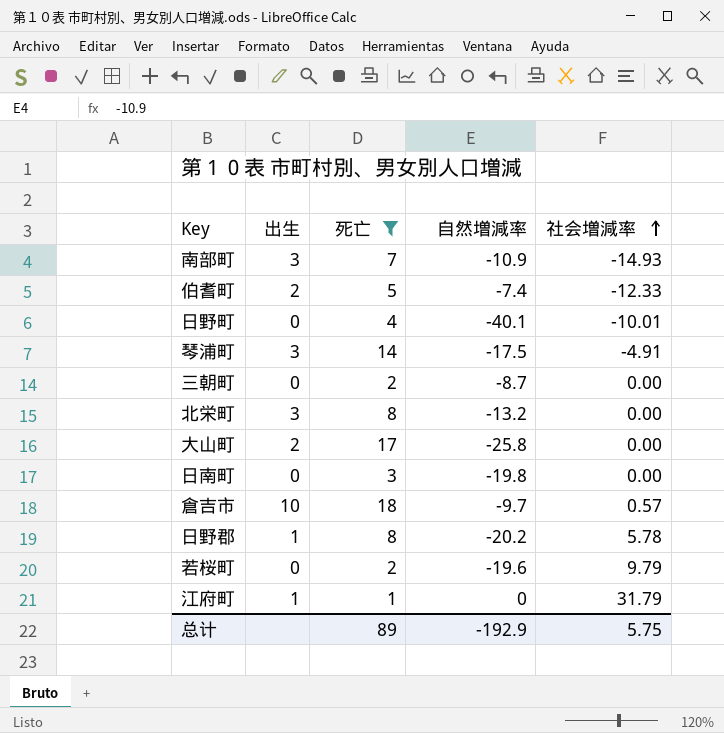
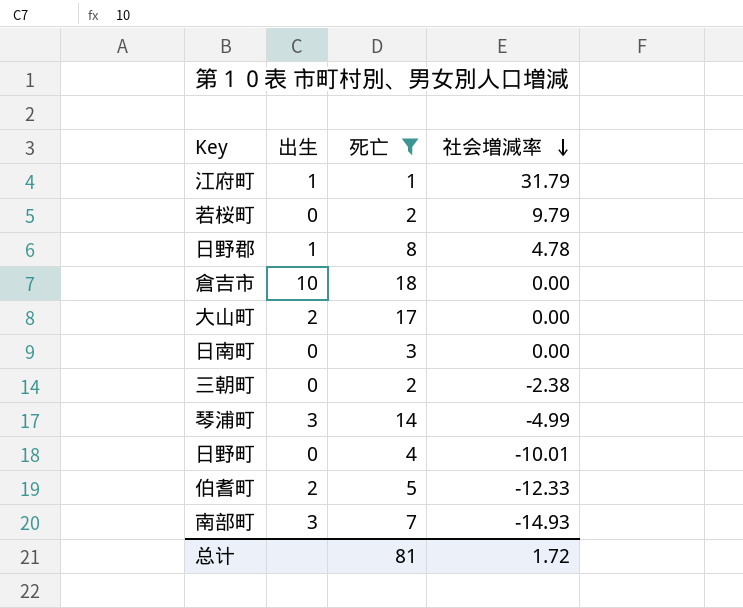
row order: 社会増減率 ascending -> 社会増減率 descending
column 自然増減率 | position: 4 -> none
row 北栄町: 3 | 8 | -13.2 | 0.00 -> none
日野郡 | 社会増減率: 5.78 -> 4.78
倉吉市 | 社会増減率: 0.57 -> 0.00
三朝町 | 社会増減率: 0.00 -> -2.38
琴浦町 | 社会増減率: -4.91 -> -4.99
总计 | 死亡: 89 -> 81
总计 | 社会増減率: 5.75 -> 1.72

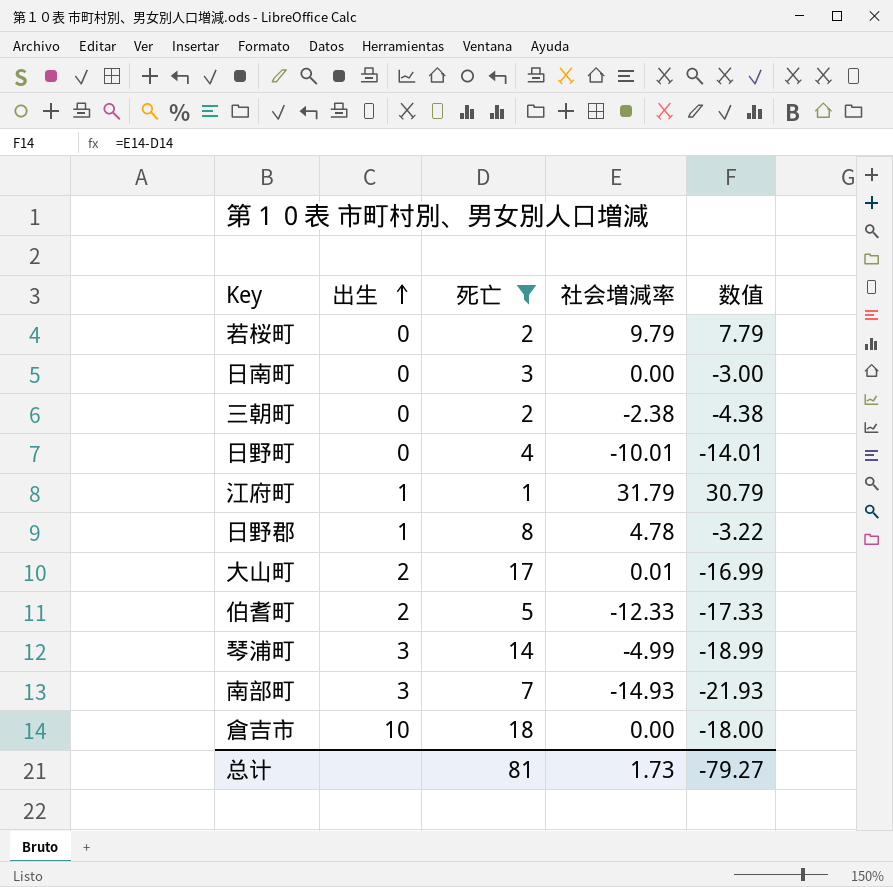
row order: 社会増減率 descending -> 出生 ascending
column 数值 | formula: none -> [社会増減率] - [死亡]
大山町 | 社会増減率: 0.00 -> 0.01
总计 | 社会増減率: 1.72 -> 1.73

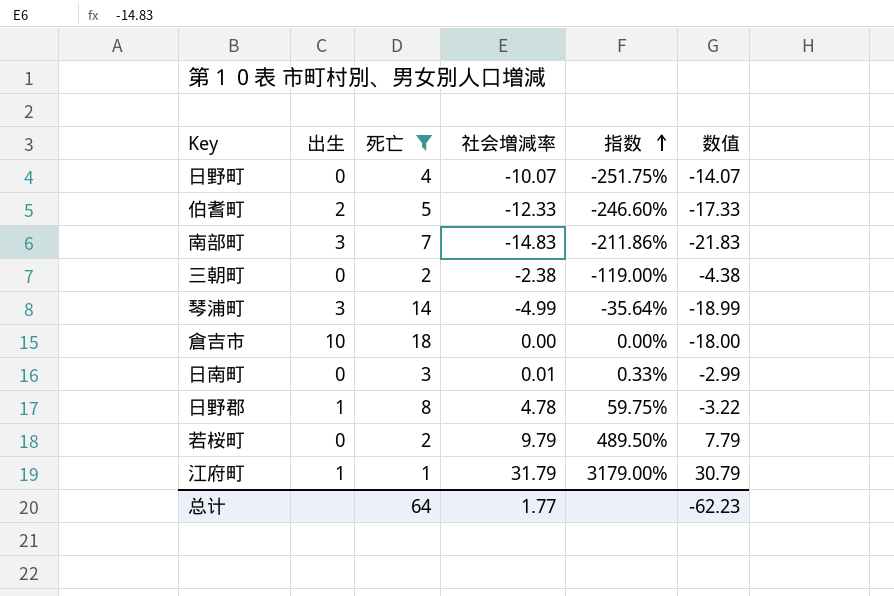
row order: 出生 ascending -> 指数 ascending
column 指数 | formula: none -> [社会増減率] / [死亡]
row 大山町: 2 | 17 | 0.01 | -16.99 -> none
日野町 | 社会増減率: -10.01 -> -10.07
日野町 | 数值: -14.01 -> -14.07
南部町 | 社会増減率: -14.93 -> -14.83
南部町 | 数值: -21.93 -> -21.83
日南町 | 社会増減率: 0.00 -> 0.01
日南町 | 数值: -3.00 -> -2.99
总计 | 死亡: 81 -> 64
总计 | 社会増減率: 1.73 -> 1.77
总计 | 数值: -79.27 -> -62.23

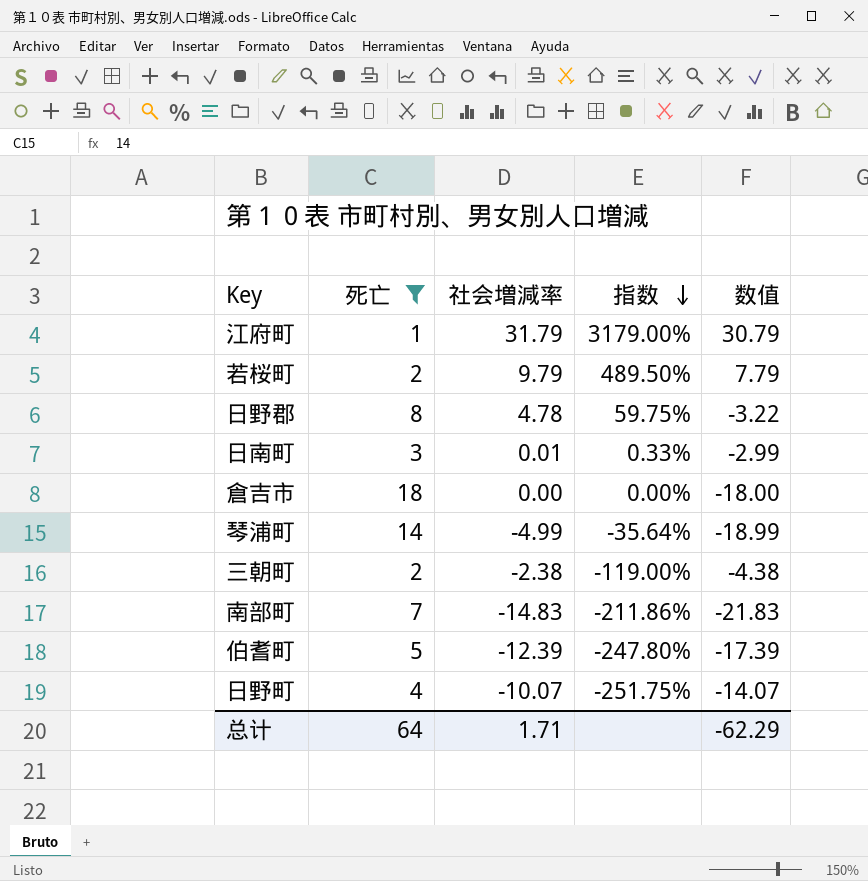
row order: 指数 ascending -> 指数 descending
column 出生 | position: 2 -> none
伯耆町 | 社会増減率: -12.33 -> -12.39
伯耆町 | 指数: -246.60% -> -247.80%
伯耆町 | 数值: -17.33 -> -17.39
总计 | 社会増減率: 1.77 -> 1.71
总计 | 数值: -62.23 -> -62.29

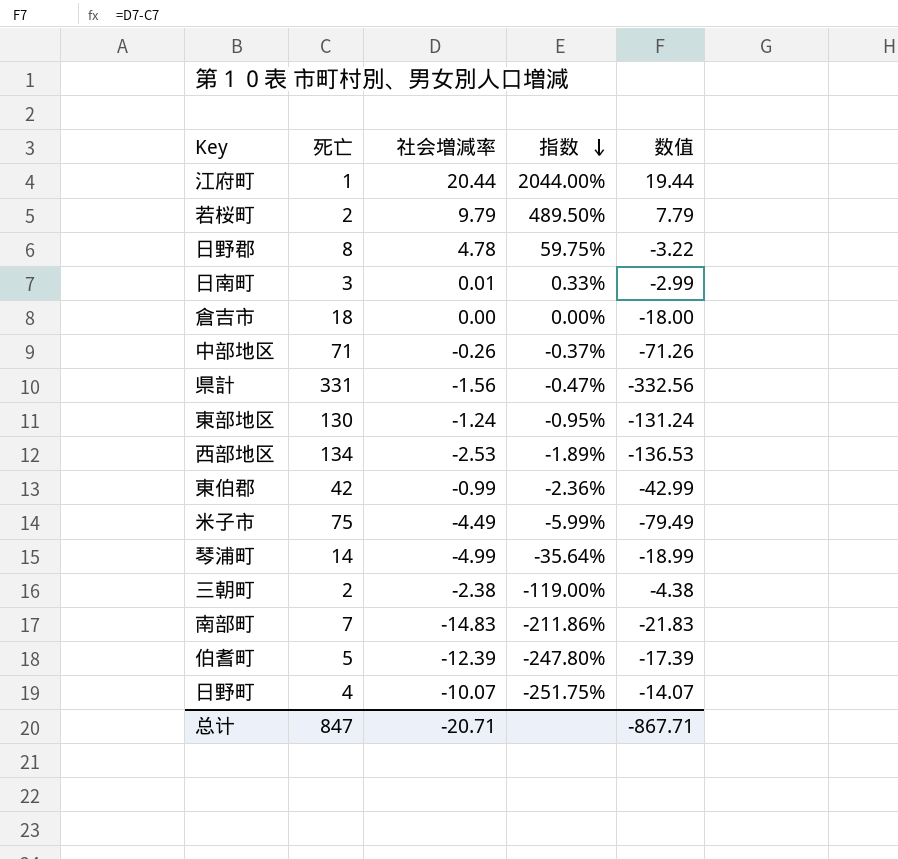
filter: 死亡 <= 18 -> none
江府町 | 社会増減率: 31.79 -> 20.44
江府町 | 指数: 3179.00% -> 2044.00%
江府町 | 数值: 30.79 -> 19.44
总计 | 死亡: 64 -> 847
总计 | 社会増減率: 1.71 -> -20.71
总计 | 数值: -62.29 -> -867.71

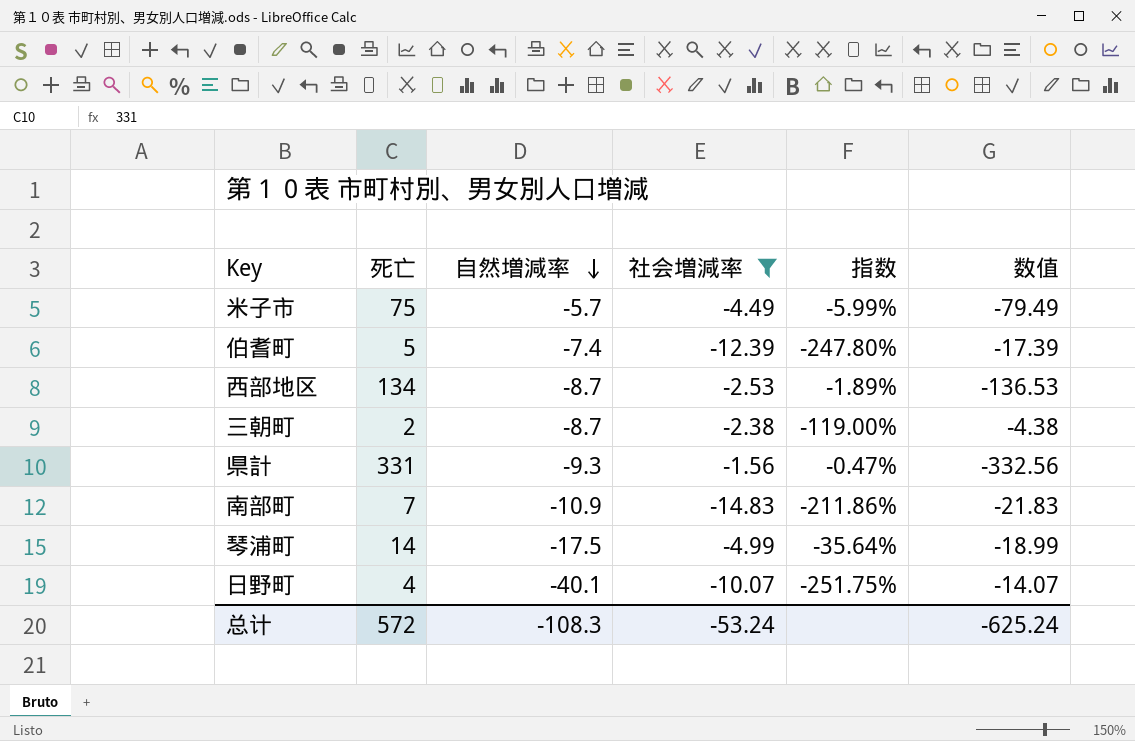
filter: none -> 社会増減率 <= -1.56
row order: 指数 descending -> 自然増減率 descending
column 自然増減率 | position: none -> 3
总计 | 死亡: 847 -> 572
总计 | 社会増減率: -20.71 -> -53.24
总计 | 数值: -867.71 -> -625.24

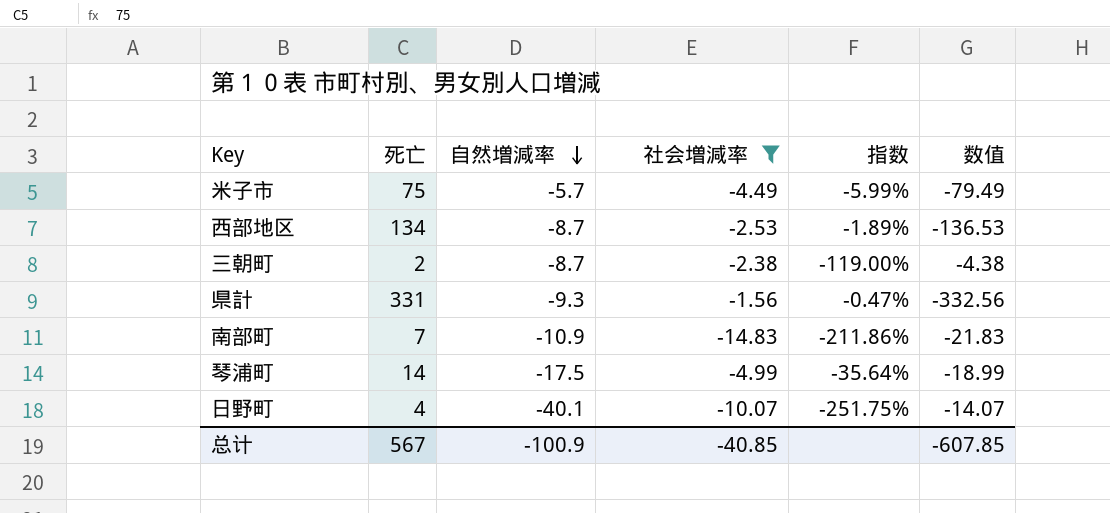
row 伯耆町: 5 | -7.4 | -12.39 | -247.80% | -17.39 -> none
总计 | 死亡: 572 -> 567
总计 | 自然増減率: -108.3 -> -100.9
总计 | 社会増減率: -53.24 -> -40.85
总计 | 数值: -625.24 -> -607.85

